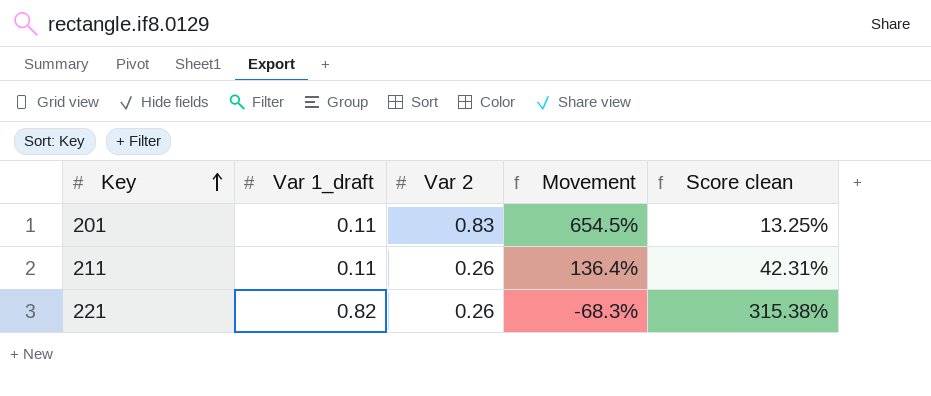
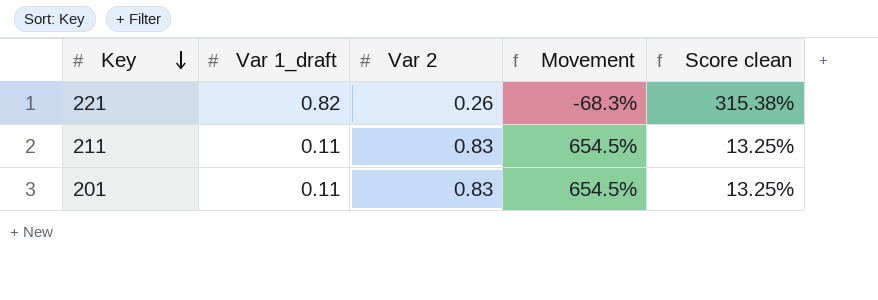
row order: Key ascending -> Key descending
211 | Var 2: 0.26 -> 0.83
211 | Movement: 136.4% -> 654.5%
211 | Score clean: 42.31% -> 13.25%

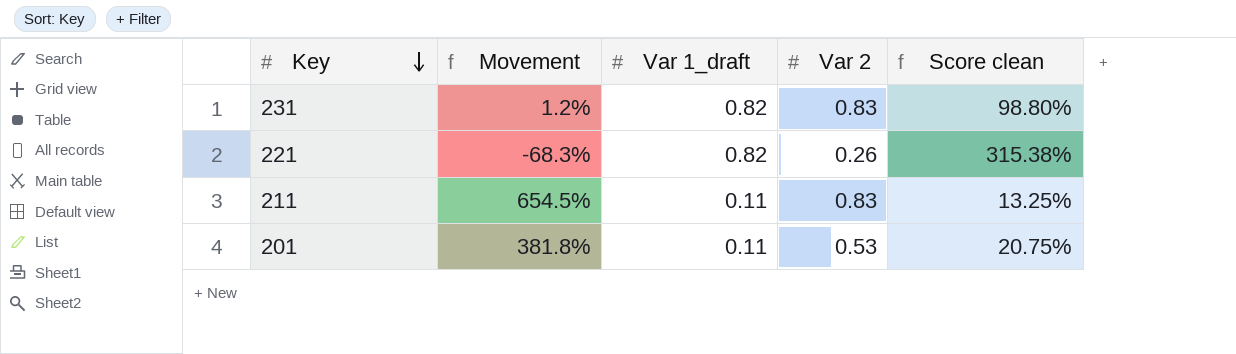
column Movement | position: 4 -> 2
row 231: none -> 1.2% | 0.82 | 0.83 | 98.80%
201 | Movement: 654.5% -> 381.8%
201 | Var 2: 0.83 -> 0.53
201 | Score clean: 13.25% -> 20.75%

